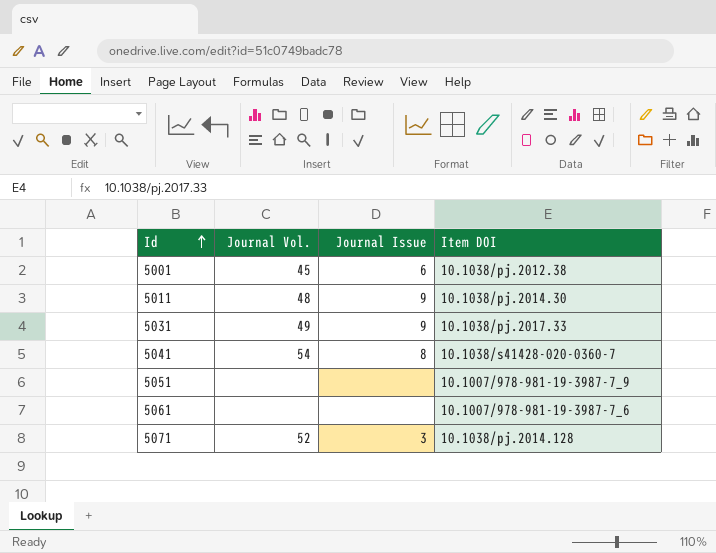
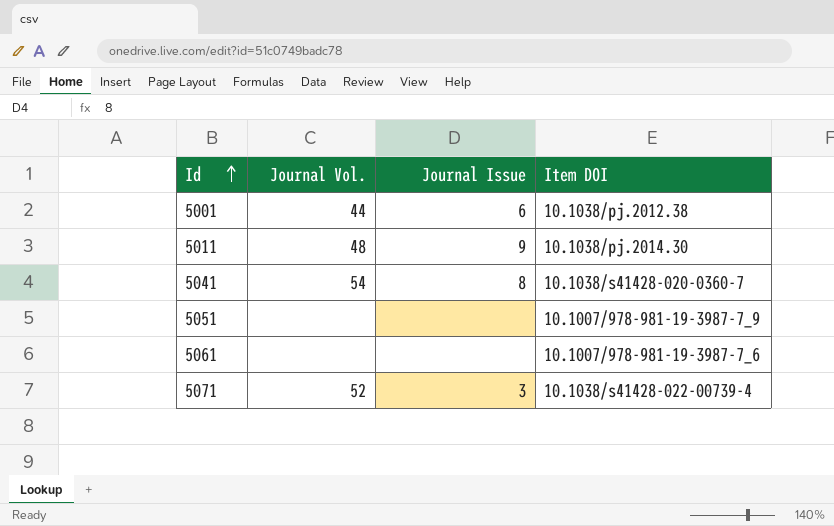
row 5031: 49 | 9 | 10.1038/pj.2017.33 -> none
5001 | Journal Vol.: 45 -> 44
5071 | Item DOI: 10.1038/pj.2014.128 -> 10.1038/s41428-022-00739-4

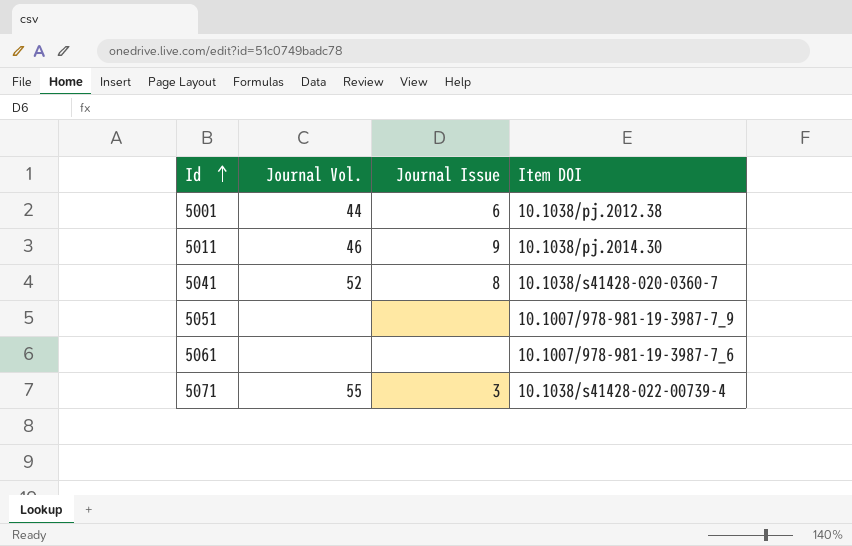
5011 | Journal Vol.: 48 -> 46
5041 | Journal Vol.: 54 -> 52
5071 | Journal Vol.: 52 -> 55

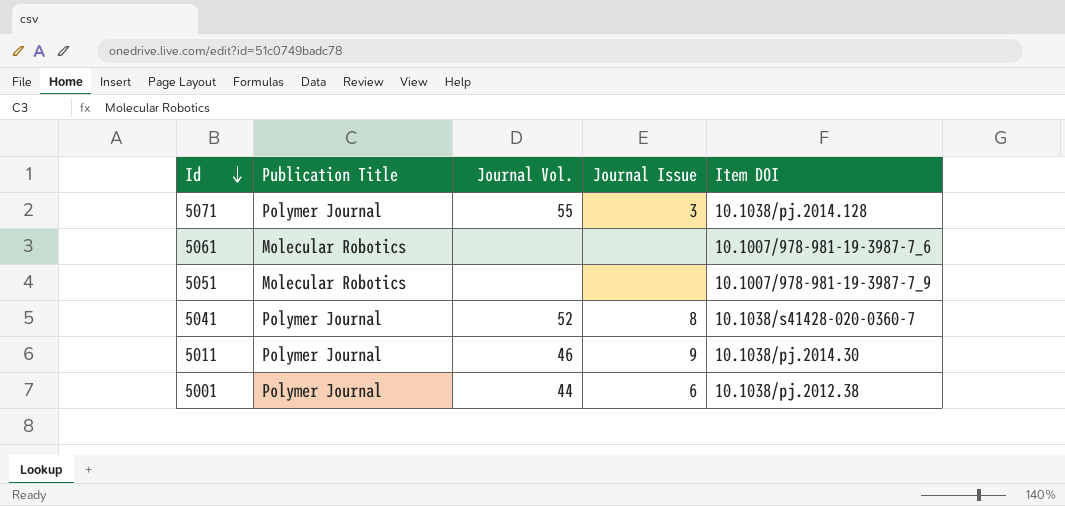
row order: Id ascending -> Id descending
column Publication Title | position: none -> 2
5071 | Item DOI: 10.1038/s41428-022-00739-4 -> 10.1038/pj.2014.128

